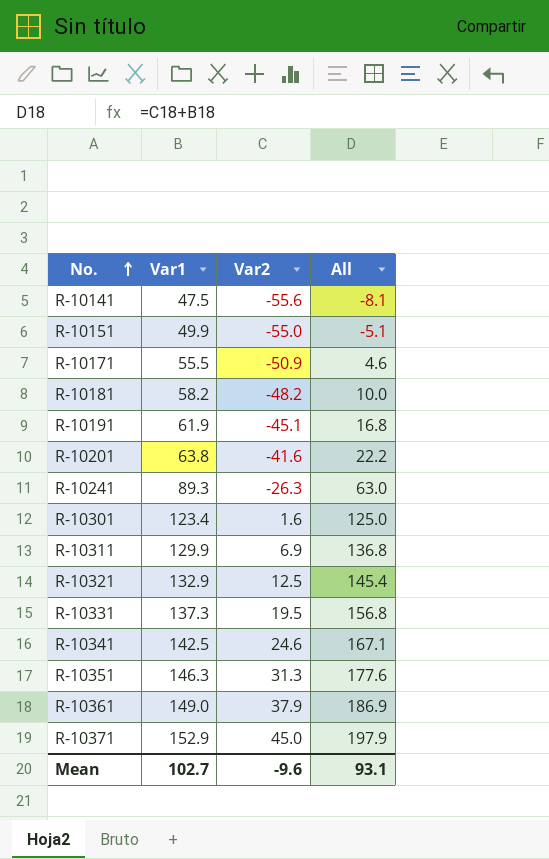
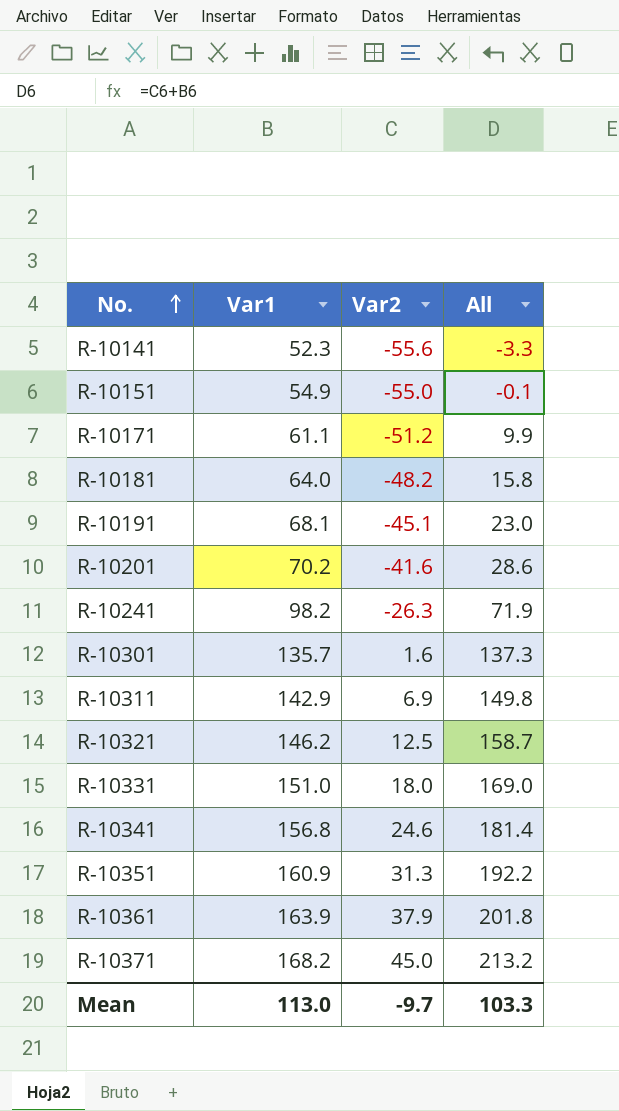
R-10141 | Var1: 47.5 -> 52.3
R-10141 | All: -8.1 -> -3.3
R-10151 | Var1: 49.9 -> 54.9
R-10151 | All: -5.1 -> -0.1
R-10171 | Var1: 55.5 -> 61.1
R-10171 | Var2: -50.9 -> -51.2
R-10171 | All: 4.6 -> 9.9
R-10181 | Var1: 58.2 -> 64.0
R-10181 | All: 10.0 -> 15.8
R-10191 | Var1: 61.9 -> 68.1
R-10191 | All: 16.8 -> 23.0
R-10201 | Var1: 63.8 -> 70.2
R-10201 | All: 22.2 -> 28.6
R-10241 | Var1: 89.3 -> 98.2
R-10241 | All: 63.0 -> 71.9
R-10301 | Var1: 123.4 -> 135.7
R-10301 | All: 125.0 -> 137.3
R-10311 | Var1: 129.9 -> 142.9
R-10311 | All: 136.8 -> 149.8
R-10321 | Var1: 132.9 -> 146.2
R-10321 | All: 145.4 -> 158.7
R-10331 | Var1: 137.3 -> 151.0
R-10331 | Var2: 19.5 -> 18.0
R-10331 | All: 156.8 -> 169.0
R-10341 | Var1: 142.5 -> 156.8
R-10341 | All: 167.1 -> 181.4
R-10351 | Var1: 146.3 -> 160.9
R-10351 | All: 177.6 -> 192.2
R-10361 | Var1: 149.0 -> 163.9
R-10361 | All: 186.9 -> 201.8
R-10371 | Var1: 152.9 -> 168.2
R-10371 | All: 197.9 -> 213.2
Mean | Var1: 102.7 -> 113.0
Mean | Var2: -9.6 -> -9.7
Mean | All: 93.1 -> 103.3

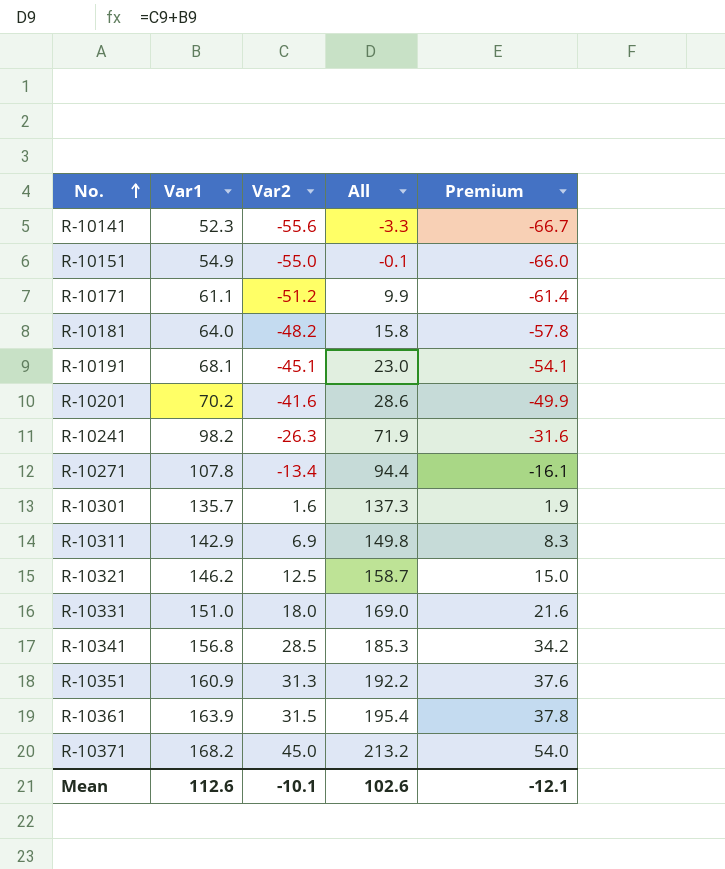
column Premium | formula: none -> [Var2] * 1.2
row R-10271: none -> 107.8 | -13.4 | 94.4 | -16.1
R-10341 | Var2: 24.6 -> 28.5
R-10341 | All: 181.4 -> 185.3
R-10361 | Var2: 37.9 -> 31.5
R-10361 | All: 201.8 -> 195.4
Mean | Var1: 113.0 -> 112.6
Mean | Var2: -9.7 -> -10.1
Mean | All: 103.3 -> 102.6

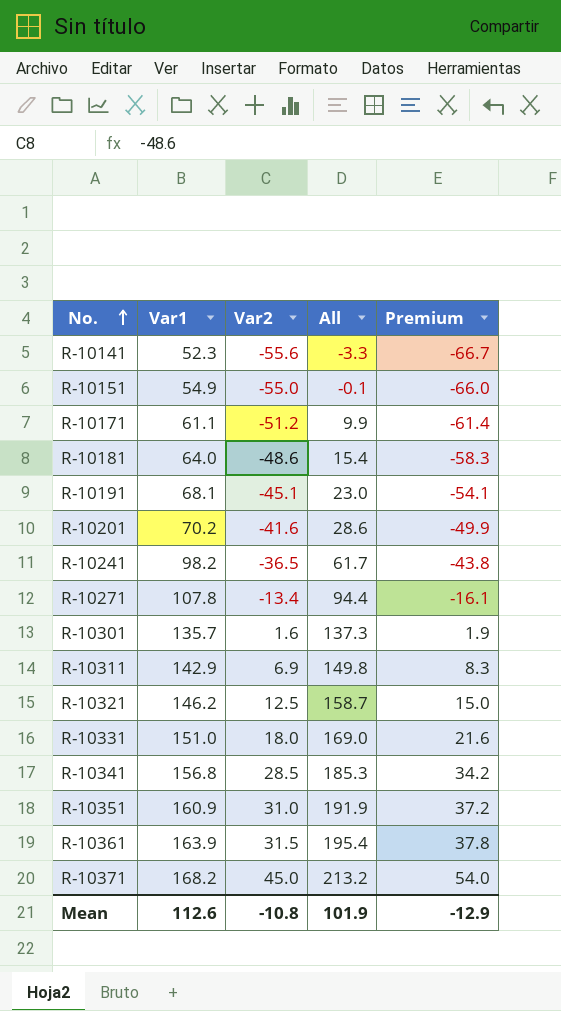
R-10181 | Var2: -48.2 -> -48.6
R-10181 | All: 15.8 -> 15.4
R-10181 | Premium: -57.8 -> -58.3
R-10241 | Var2: -26.3 -> -36.5
R-10241 | All: 71.9 -> 61.7
R-10241 | Premium: -31.6 -> -43.8
R-10351 | Var2: 31.3 -> 31.0
R-10351 | All: 192.2 -> 191.9
R-10351 | Premium: 37.6 -> 37.2
Mean | Var2: -10.1 -> -10.8
Mean | All: 102.6 -> 101.9
Mean | Premium: -12.1 -> -12.9

